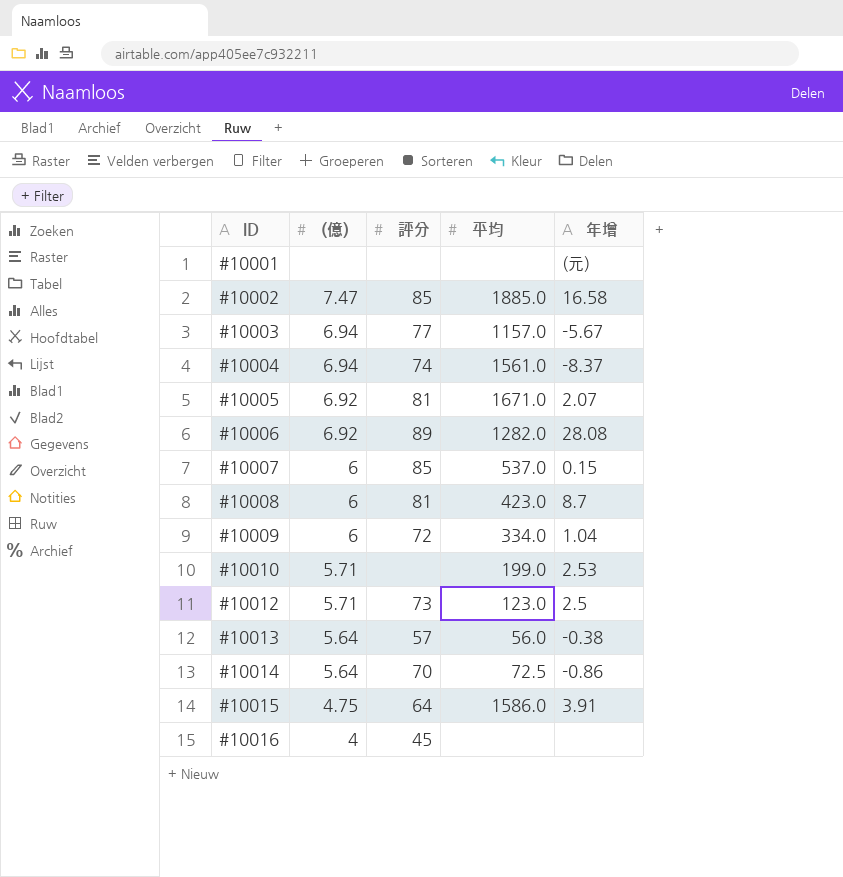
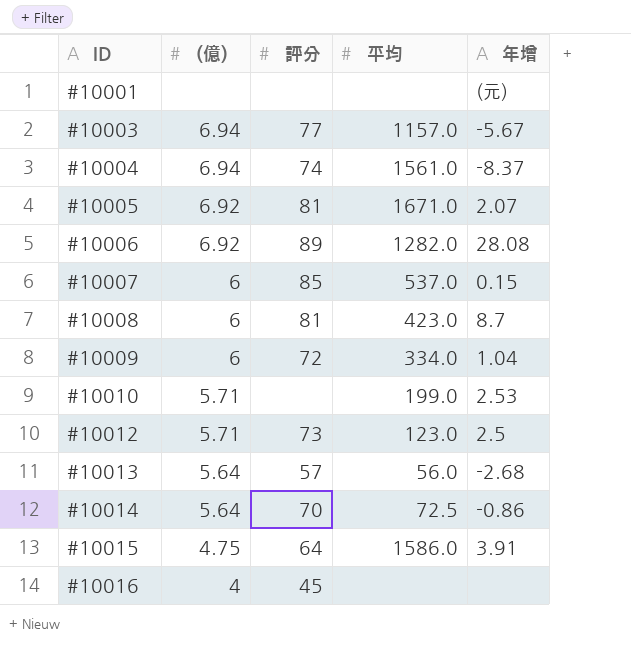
row #10002: 7.47 | 85 | 1885.0 | 16.58 -> none
#10013 | 年增: -0.38 -> -2.68

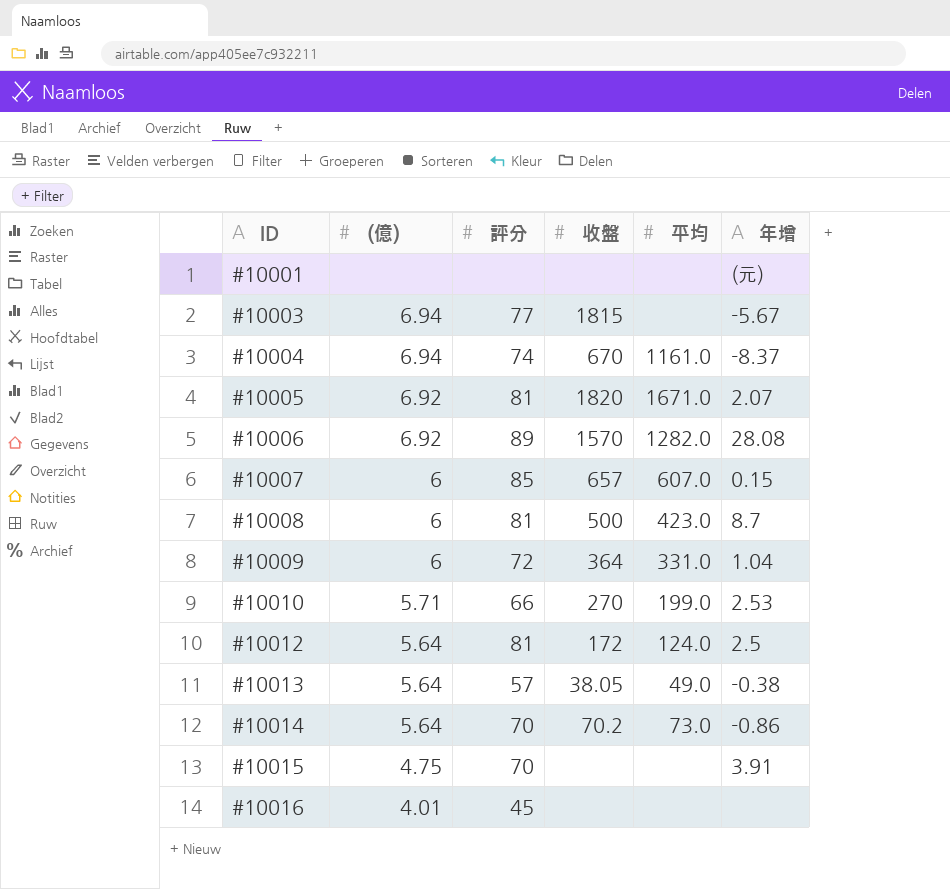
column 收盤 | position: none -> 4
#10003 | 平均: 1157.0 -> none
#10004 | 平均: 1561.0 -> 1161.0
#10007 | 平均: 537.0 -> 607.0
#10009 | 平均: 334.0 -> 331.0
#10010 | 評分: none -> 66
#10012 | (億): 5.71 -> 5.64
#10012 | 評分: 73 -> 81
#10012 | 平均: 123.0 -> 124.0
#10013 | 平均: 56.0 -> 49.0
#10013 | 年增: -2.68 -> -0.38
#10014 | 平均: 72.5 -> 73.0
#10015 | 評分: 64 -> 70
#10015 | 平均: 1586.0 -> none
#10016 | (億): 4 -> 4.01

